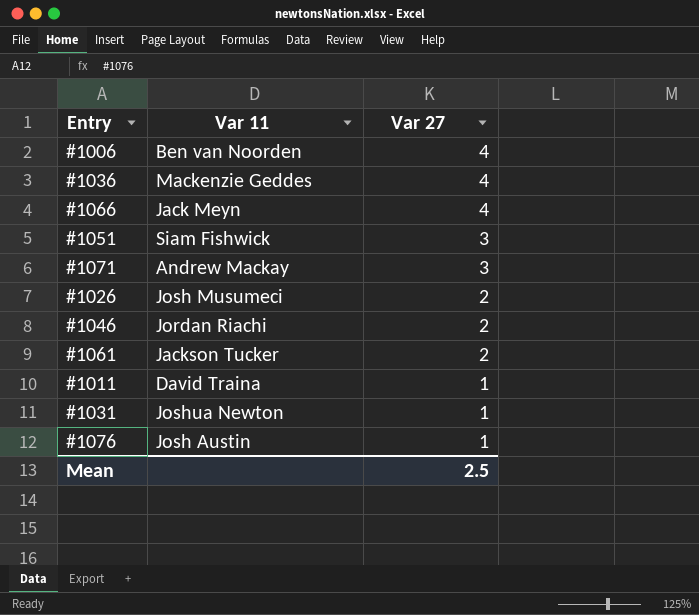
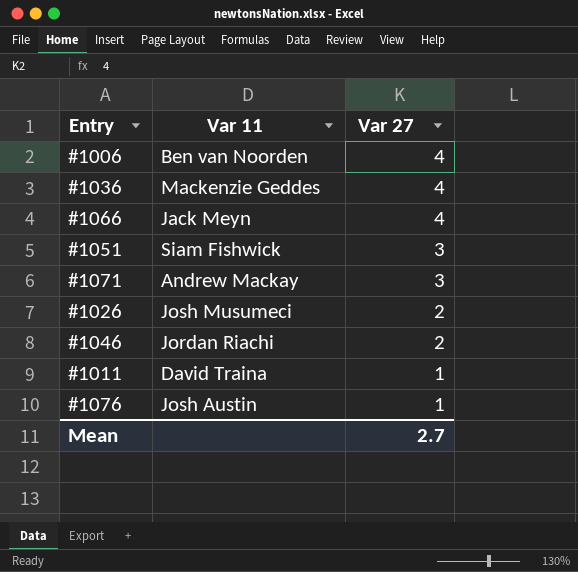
row #1061: Jackson Tucker | 2 -> none
row #1031: Joshua Newton | 1 -> none
Mean | Var 27: 2.5 -> 2.7

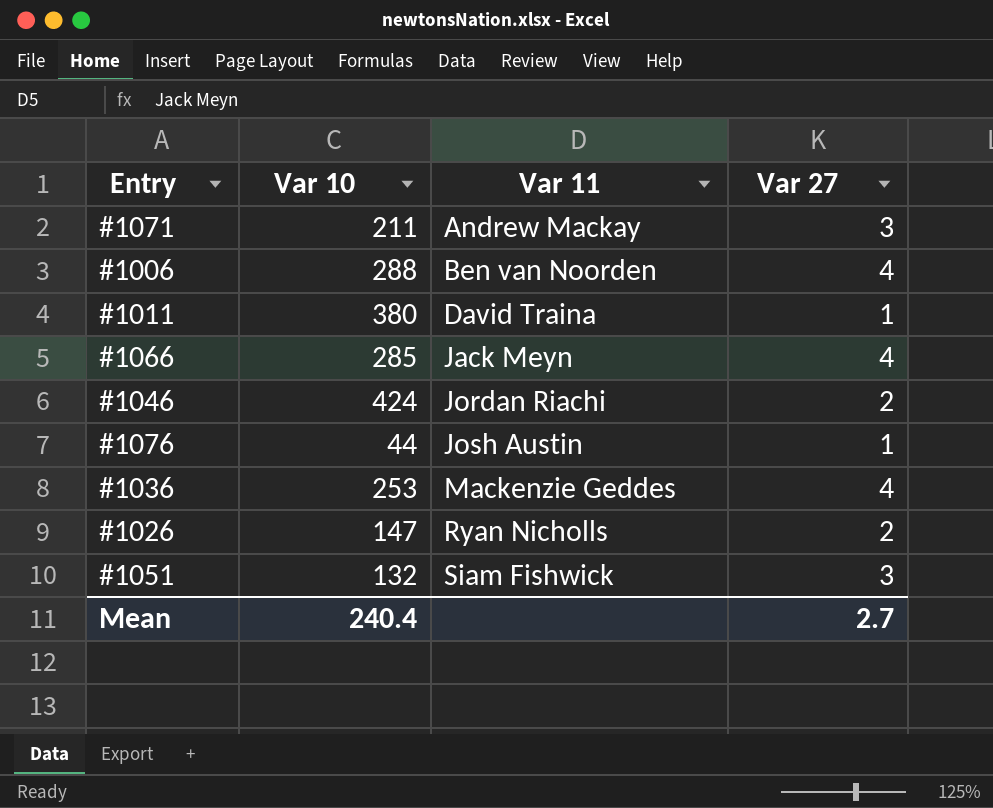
row order: Var 27 descending -> Var 11 ascending
column Var 10 | position: none -> 2
#1026 | Var 11: Josh Musumeci -> Ryan Nicholls

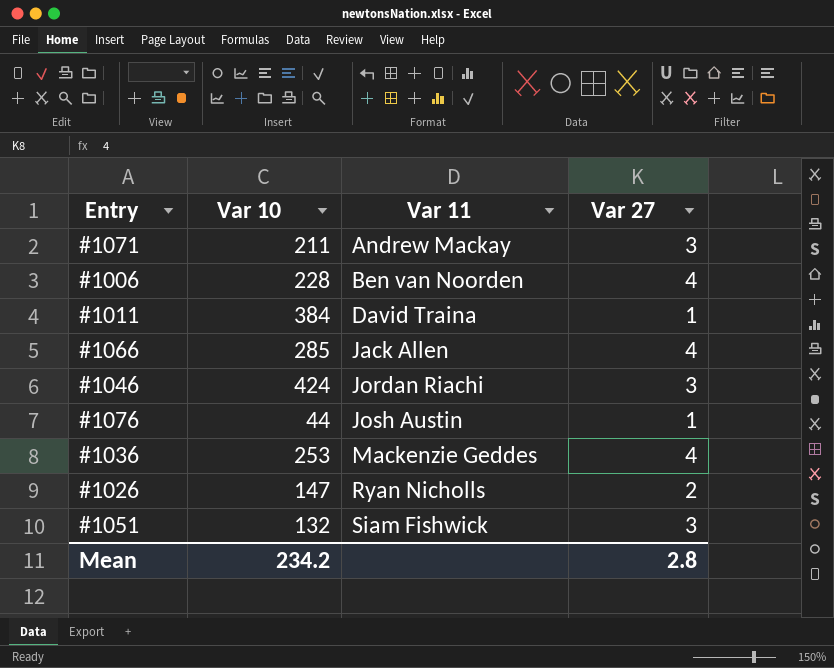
#1006 | Var 10: 288 -> 228
#1011 | Var 10: 380 -> 384
#1066 | Var 11: Jack Meyn -> Jack Allen
#1046 | Var 27: 2 -> 3
Mean | Var 10: 240.4 -> 234.2
Mean | Var 27: 2.7 -> 2.8

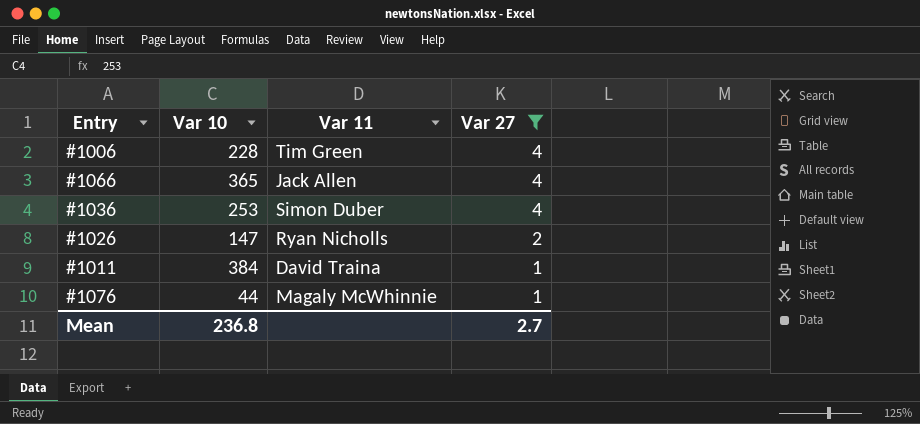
filter: none -> Var 27 != 3
row order: Var 11 ascending -> Var 27 descending
#1006 | Var 11: Ben van Noorden -> Tim Green
#1066 | Var 10: 285 -> 365
#1036 | Var 11: Mackenzie Geddes -> Simon Duber
#1076 | Var 11: Josh Austin -> Magaly McWhinnie
Mean | Var 10: 234.2 -> 236.8
Mean | Var 27: 2.8 -> 2.7

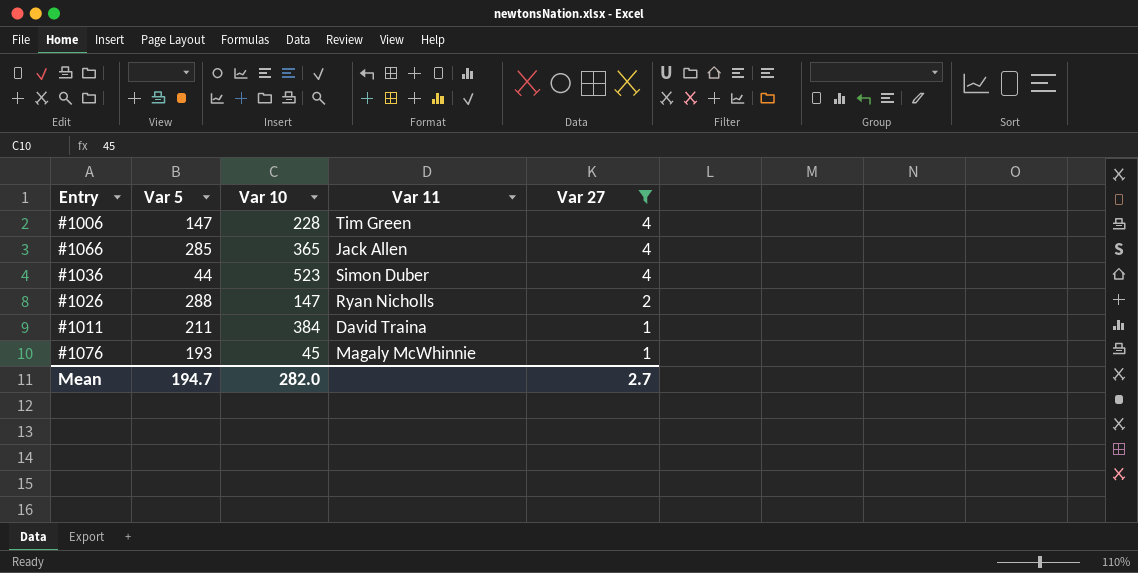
column Var 5 | position: none -> 2
#1036 | Var 10: 253 -> 523
#1076 | Var 10: 44 -> 45
Mean | Var 10: 236.8 -> 282.0

